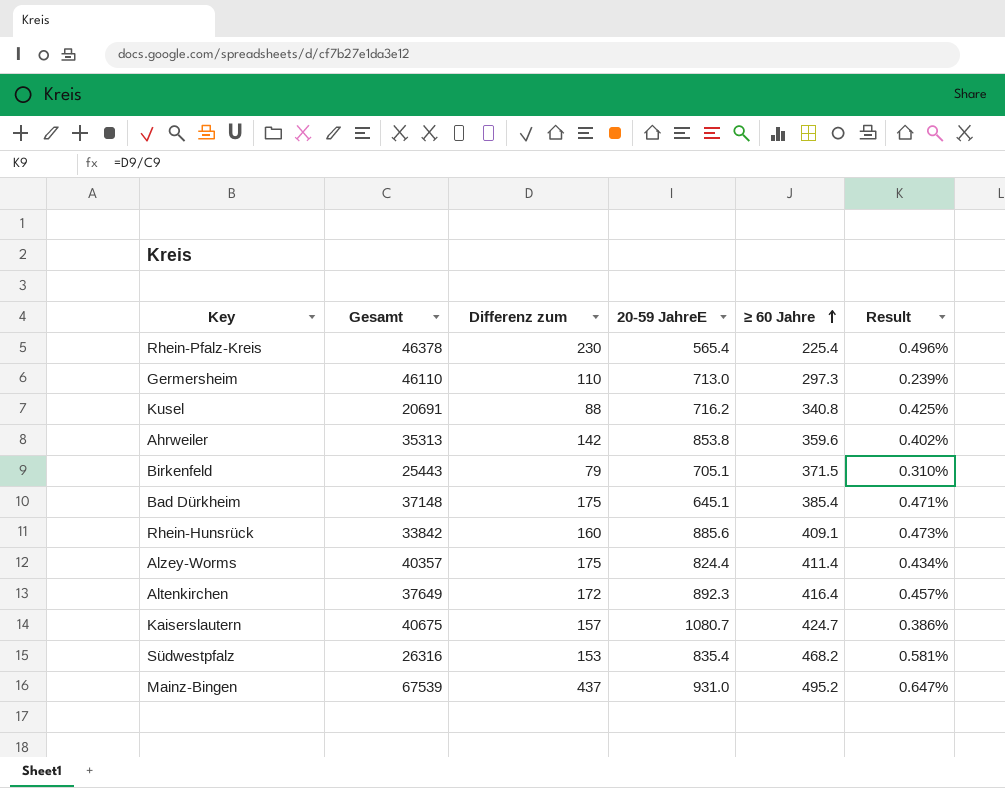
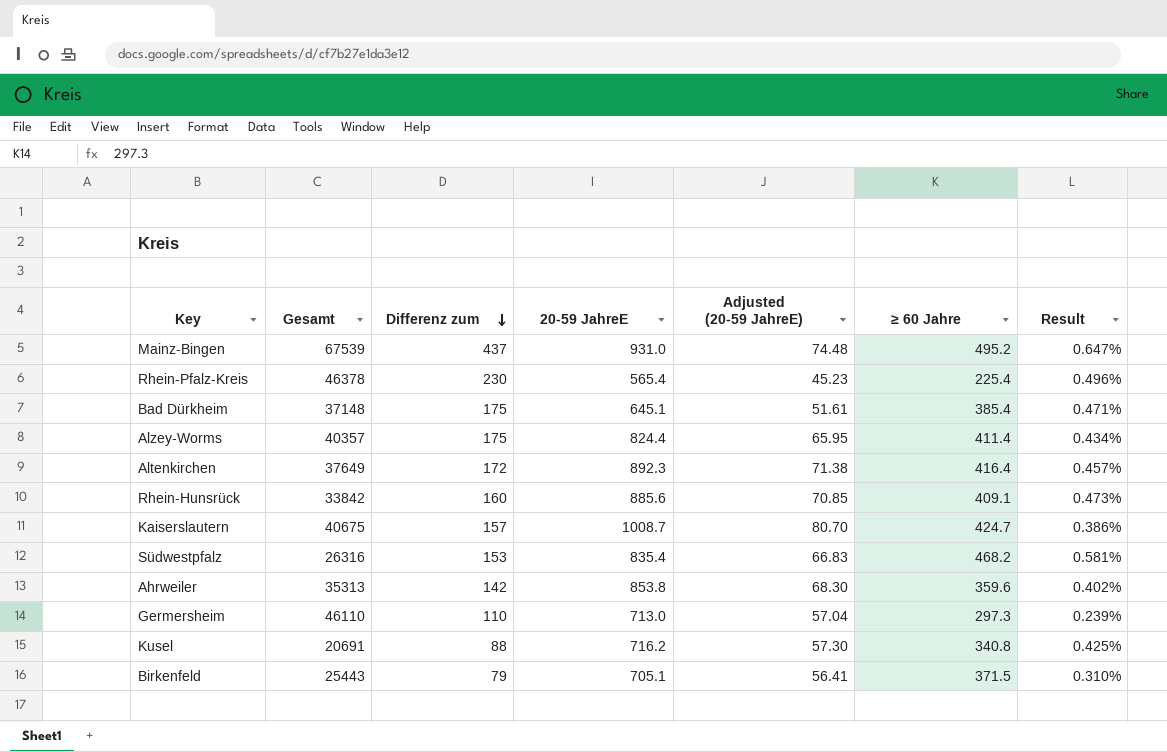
row order: ≥ 60 Jahre ascending -> Differenz zum descending
column Adjusted (20-59 JahreE) | formula: none -> [20-59 JahreE] * 0.08
Kaiserslautern | 20-59 JahreE: 1080.7 -> 1008.7

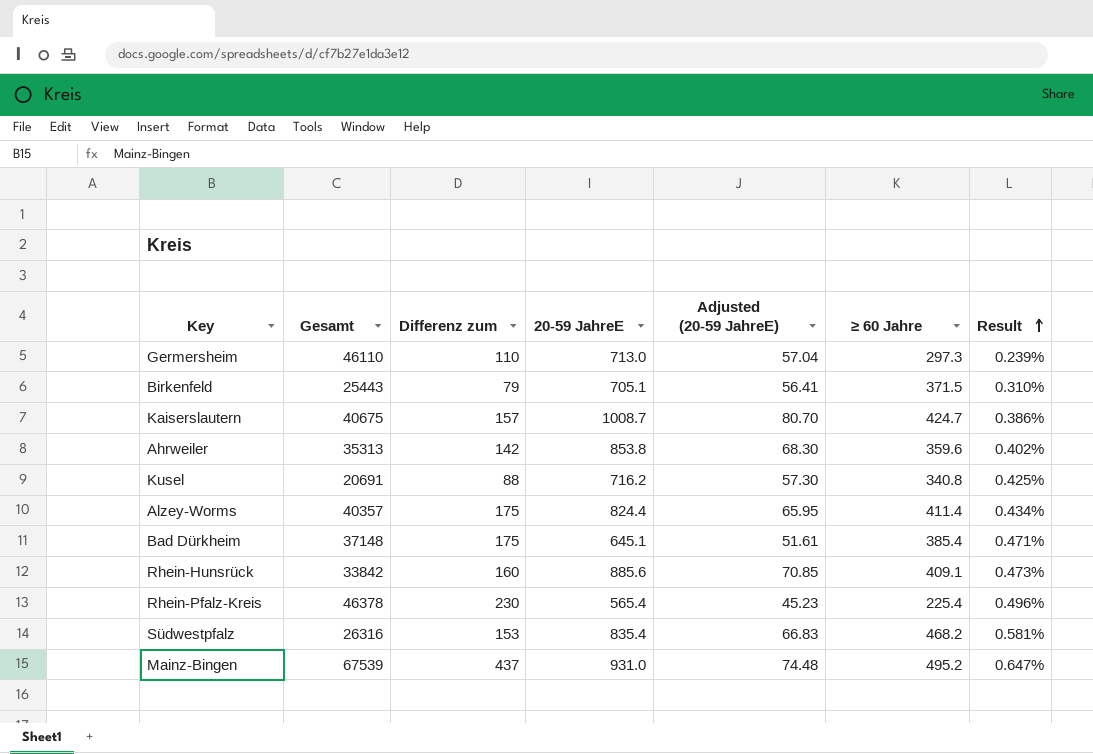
row order: Differenz zum descending -> Result ascending
row Altenkirchen: 37649 | 172 | 892.3 | 71.38 | 416.4 | 0.457% -> none

